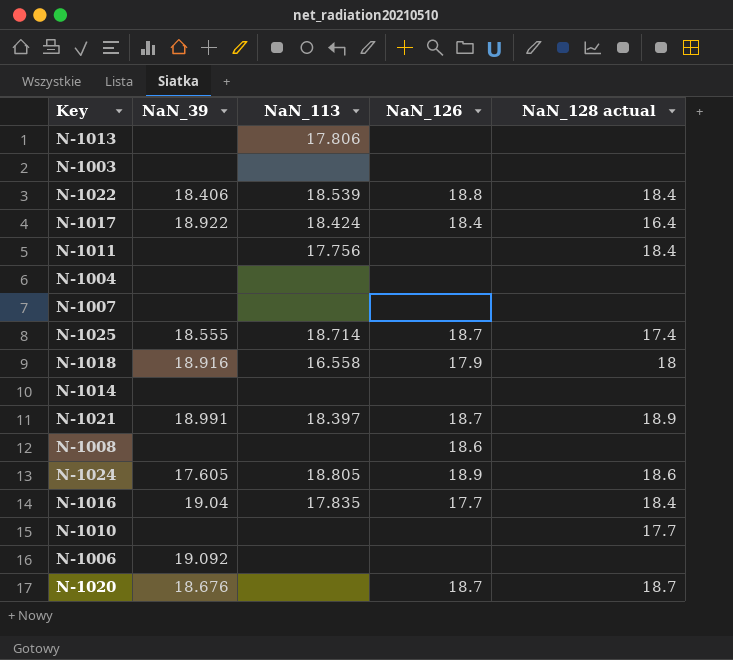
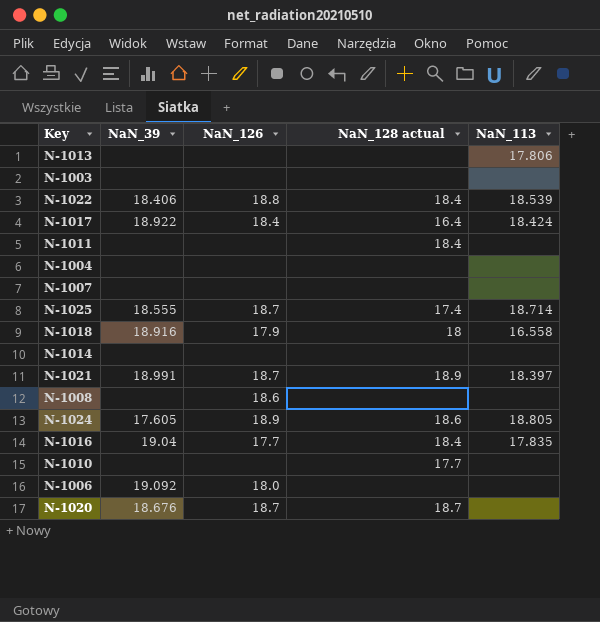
column NaN_113 | position: 3 -> 5
N-1011 | NaN_113: 17.756 -> none
N-1006 | NaN_126: none -> 18.0

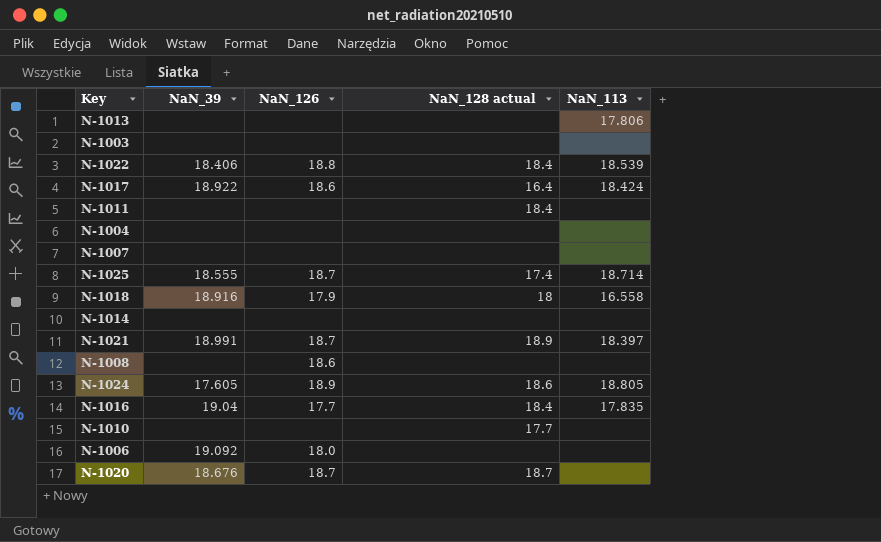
N-1017 | NaN_126: 18.4 -> 18.6

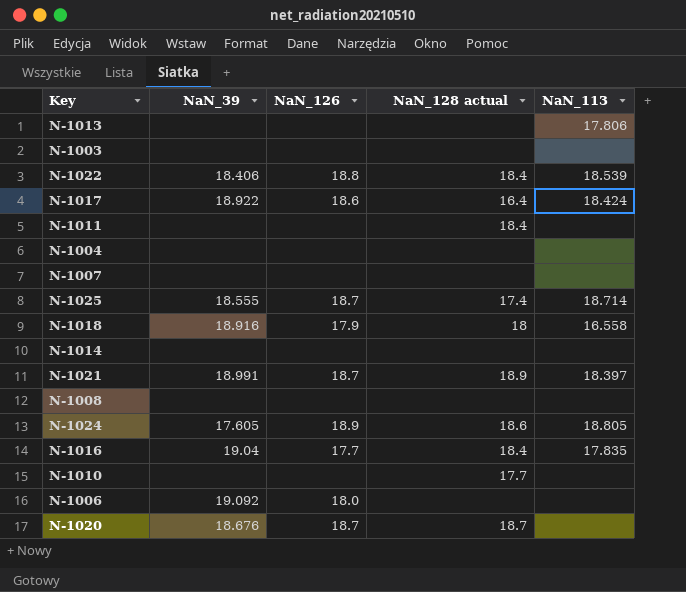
N-1008 | NaN_126: 18.6 -> none

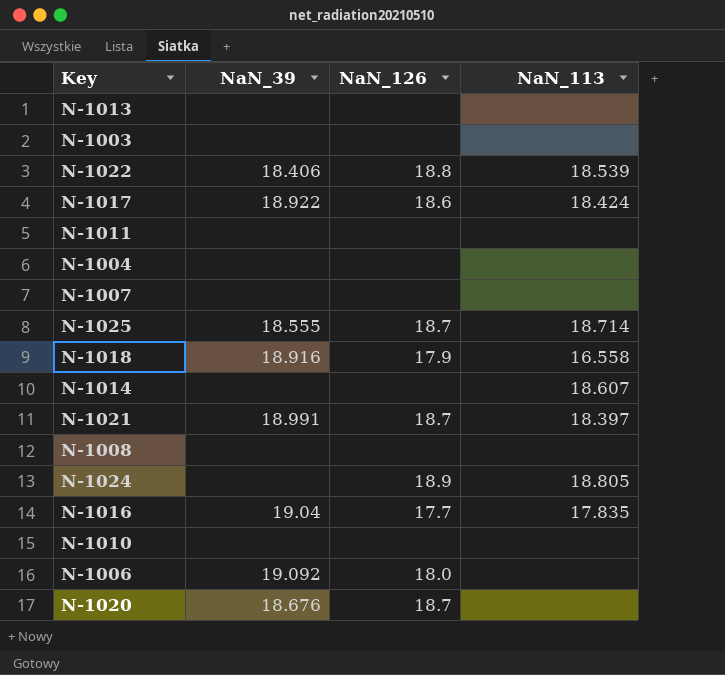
column NaN_128 actual | position: 4 -> none
N-1013 | NaN_113: 17.806 -> none
N-1014 | NaN_113: none -> 18.607
N-1024 | NaN_39: 17.605 -> none

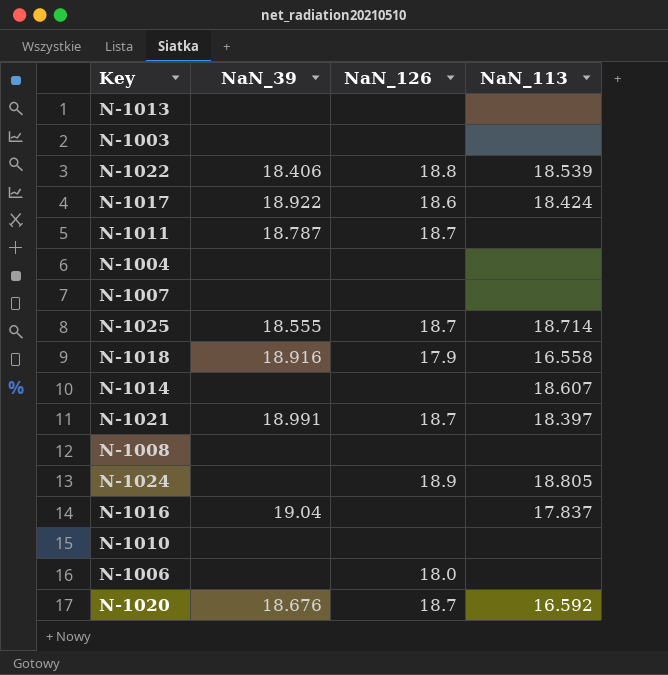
N-1011 | NaN_39: none -> 18.787
N-1011 | NaN_126: none -> 18.7
N-1016 | NaN_126: 17.7 -> none
N-1016 | NaN_113: 17.835 -> 17.837
N-1006 | NaN_39: 19.092 -> none
N-1020 | NaN_113: none -> 16.592

